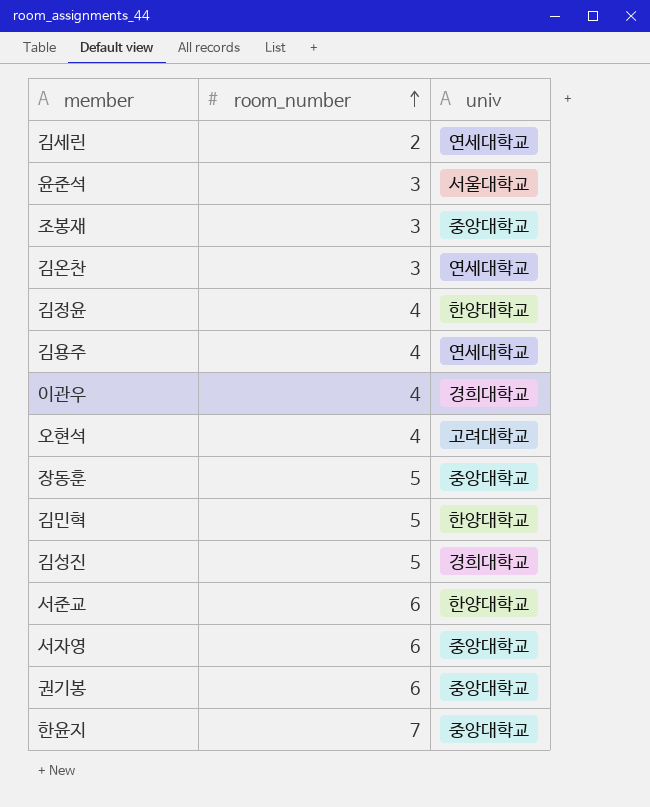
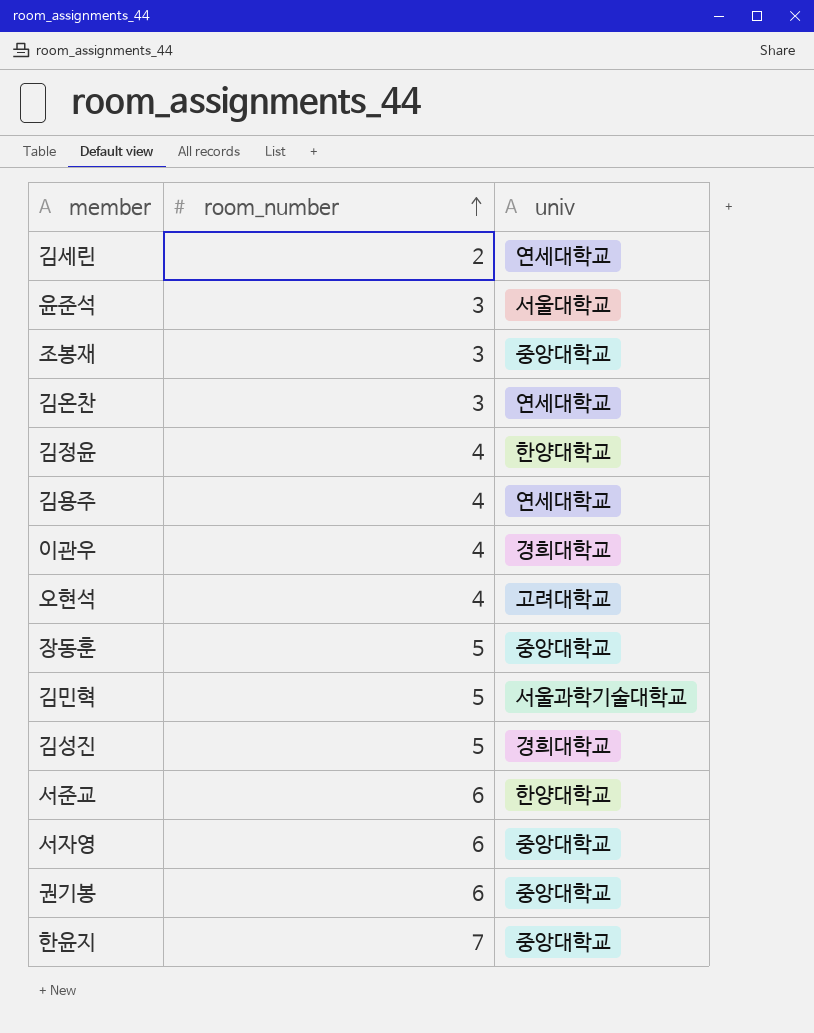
김민혁 | univ: 한양대학교 -> 서울과학기술대학교

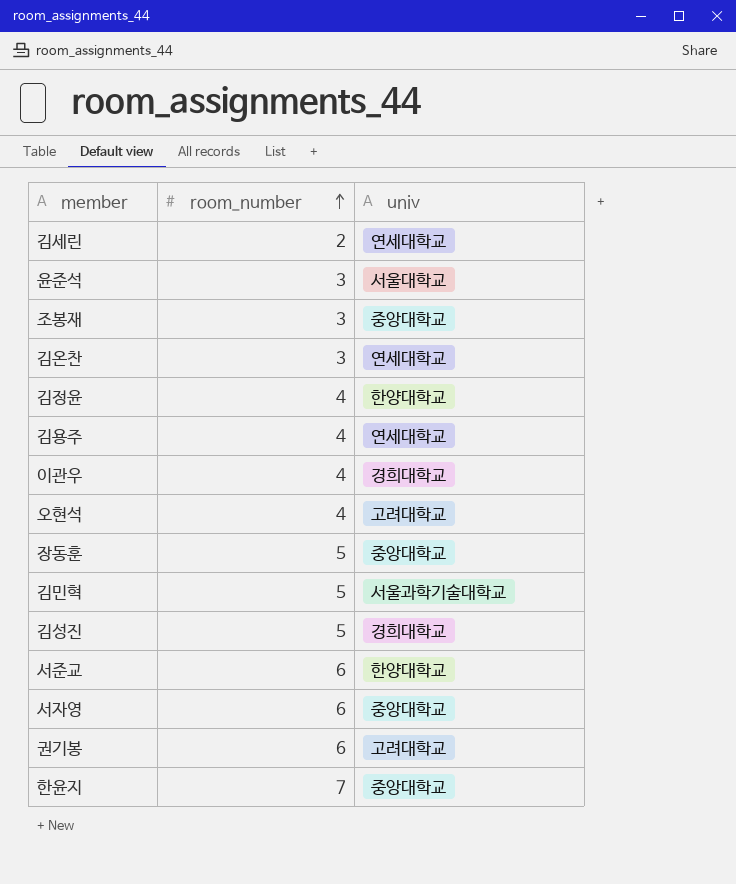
권기봉 | univ: 중앙대학교 -> 고려대학교

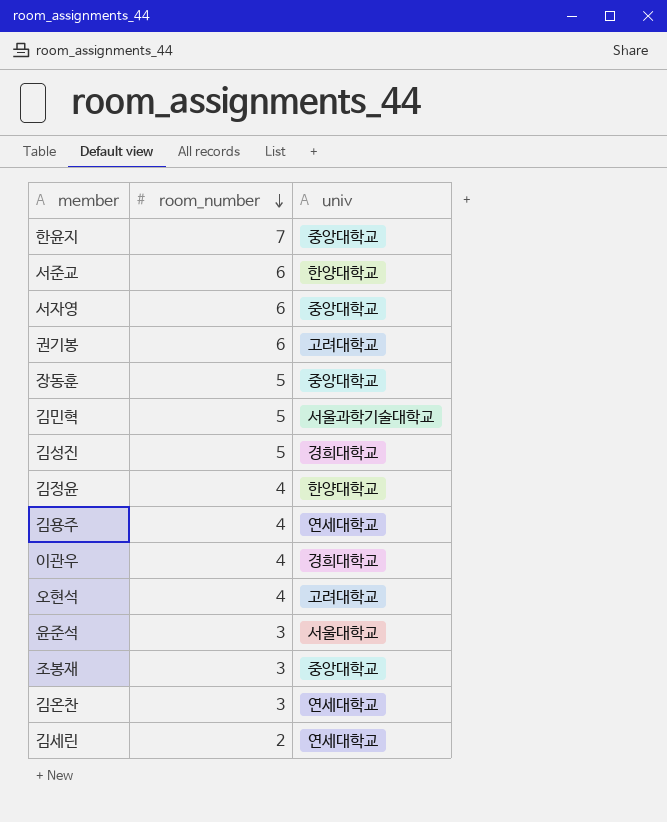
row order: room_number ascending -> room_number descending

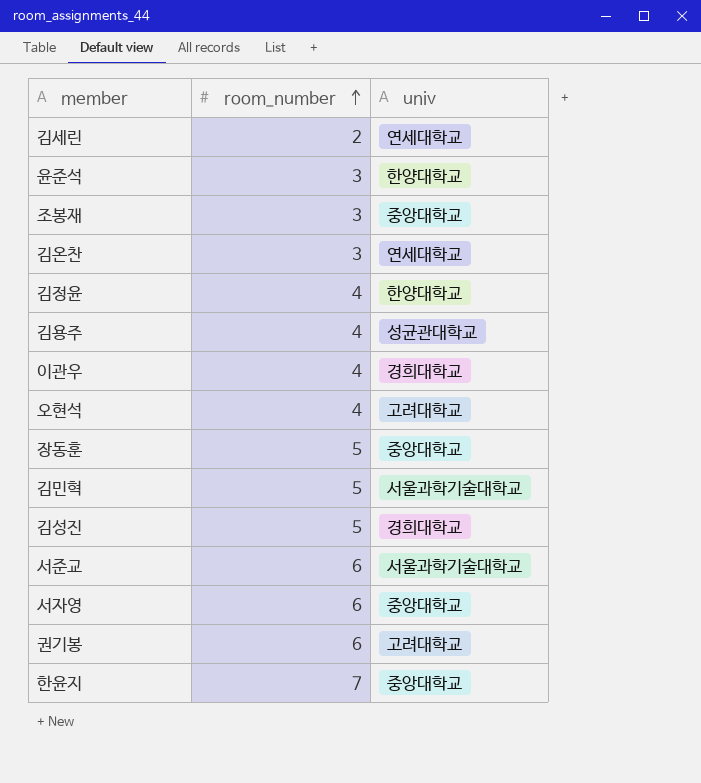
row order: room_number descending -> room_number ascending
윤준석 | univ: 서울대학교 -> 한양대학교
김용주 | univ: 연세대학교 -> 성균관대학교
서준교 | univ: 한양대학교 -> 서울과학기술대학교

